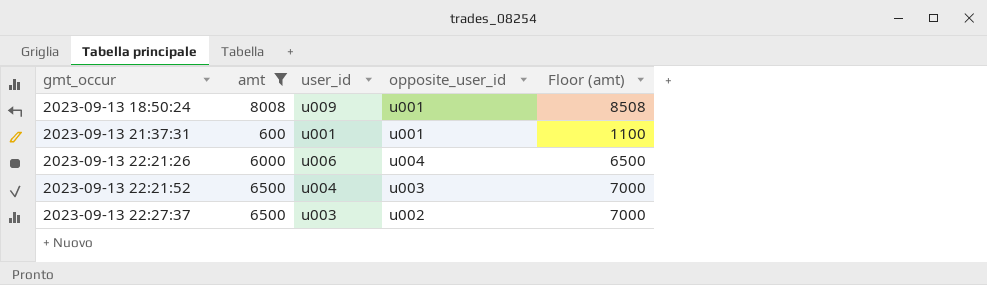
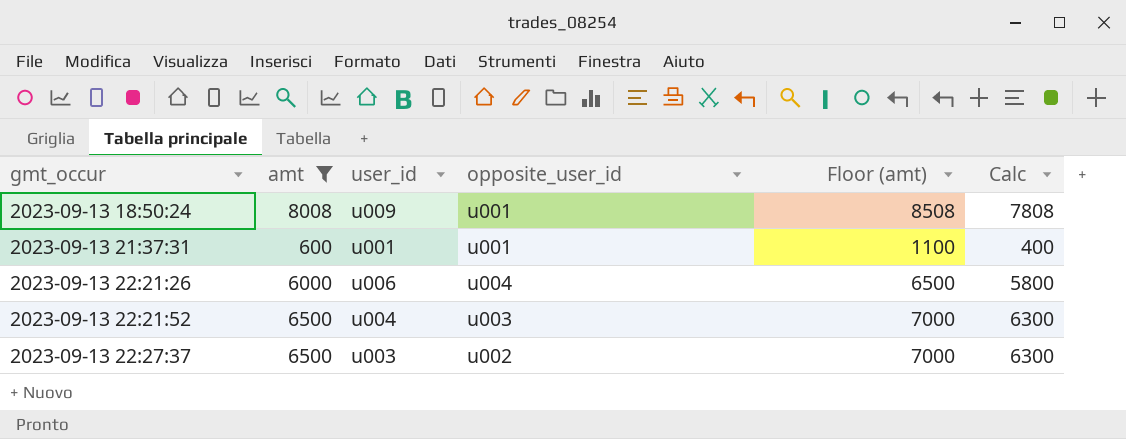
column Calc | formula: none -> [amt] - 200

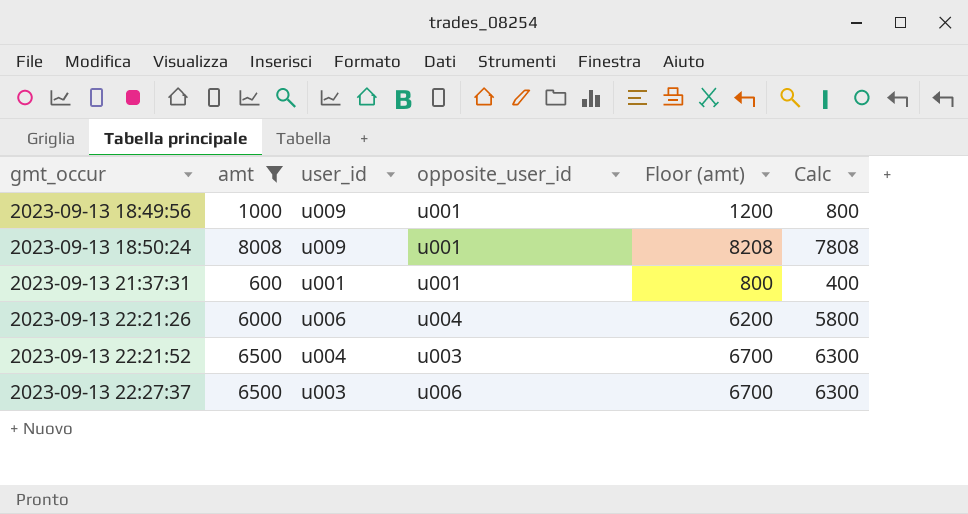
column Floor (amt) | formula: [amt] + 500 -> [amt] + 200
row 2023-09-13 18:49:56: none -> 1000 | u009 | u001 | 1200 | 800
2023-09-13 22:27:37 | opposite_user_id: u002 -> u006

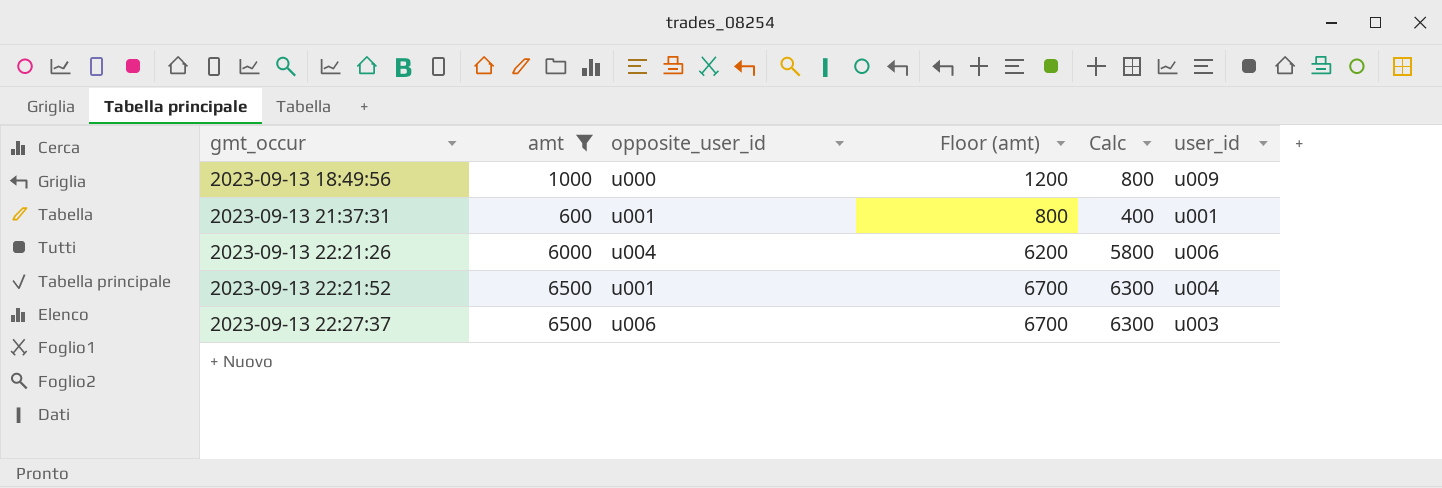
column user_id | position: 3 -> 6
row 2023-09-13 18:50:24: 8008 | u009 | u001 | 8208 | 7808 -> none
2023-09-13 18:49:56 | opposite_user_id: u001 -> u000
2023-09-13 22:21:52 | opposite_user_id: u003 -> u001

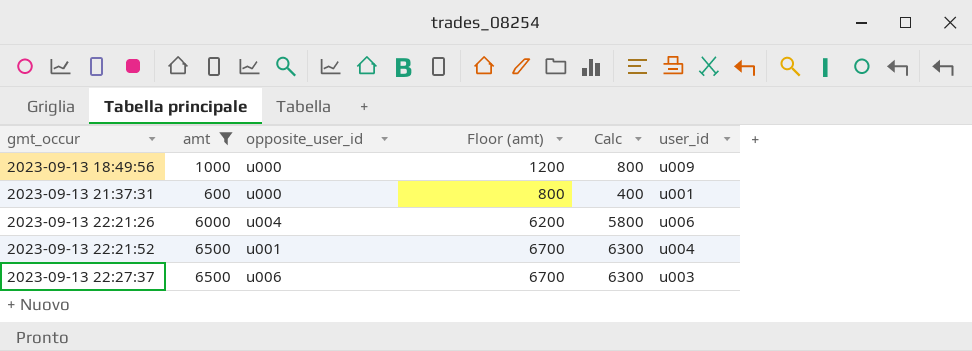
2023-09-13 21:37:31 | opposite_user_id: u001 -> u000

